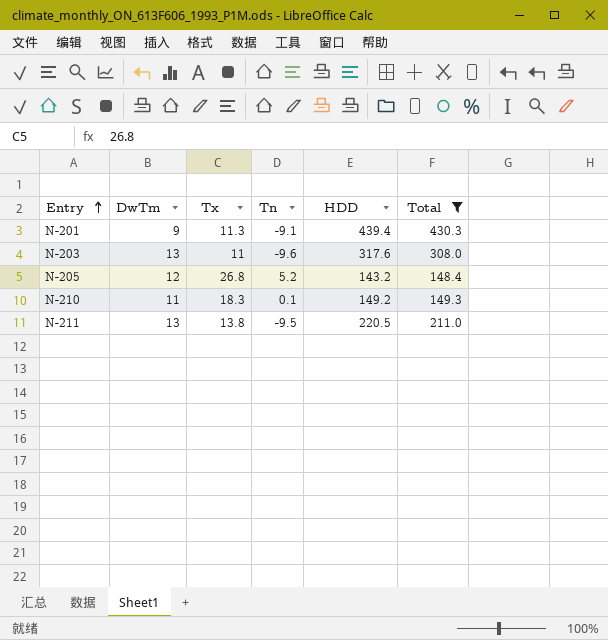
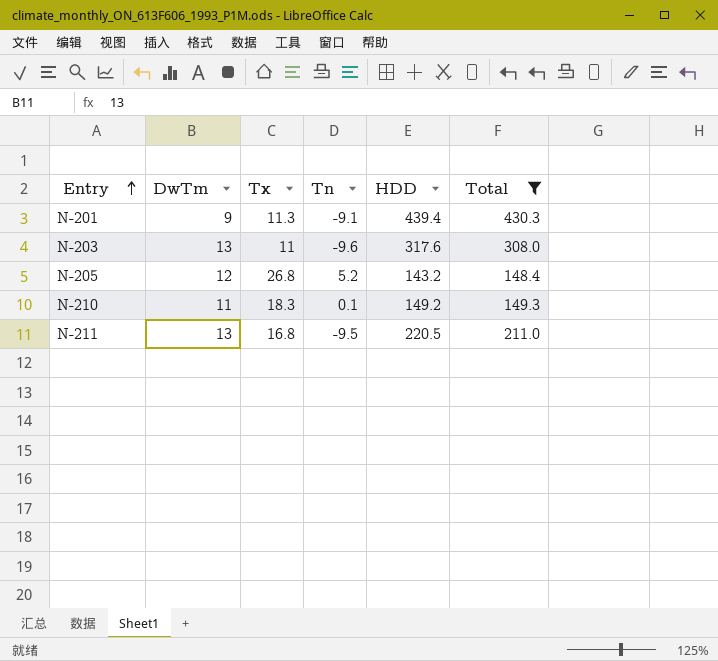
N-211 | Tx: 13.8 -> 16.8

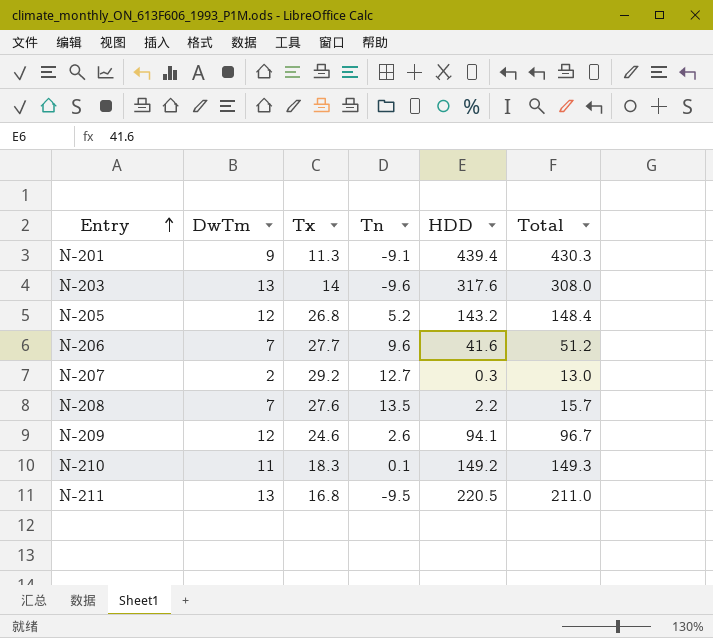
filter: Total >= 148.4 -> none
N-203 | Tx: 11 -> 14

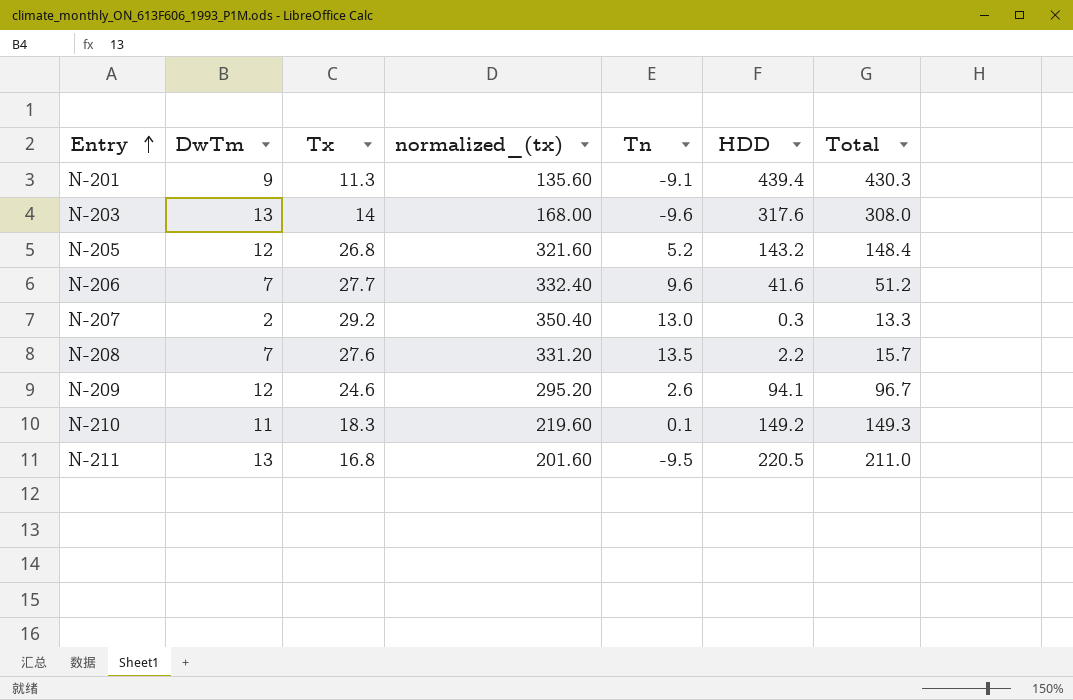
column normalized_(tx) | formula: none -> [Tx] * 12
N-207 | Tn: 12.7 -> 13.0
N-207 | Total: 13.0 -> 13.3

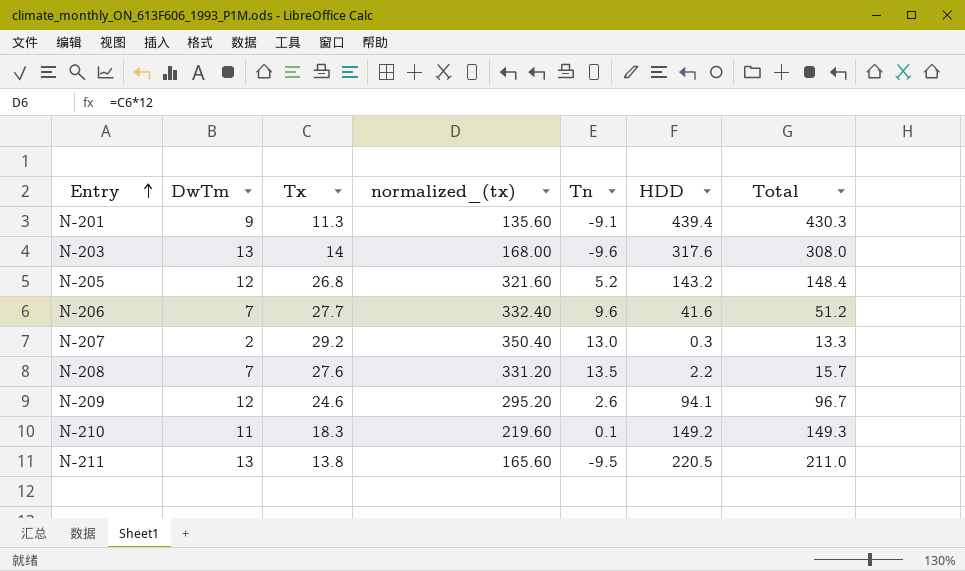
N-211 | Tx: 16.8 -> 13.8
N-211 | normalized_(tx): 201.60 -> 165.60

